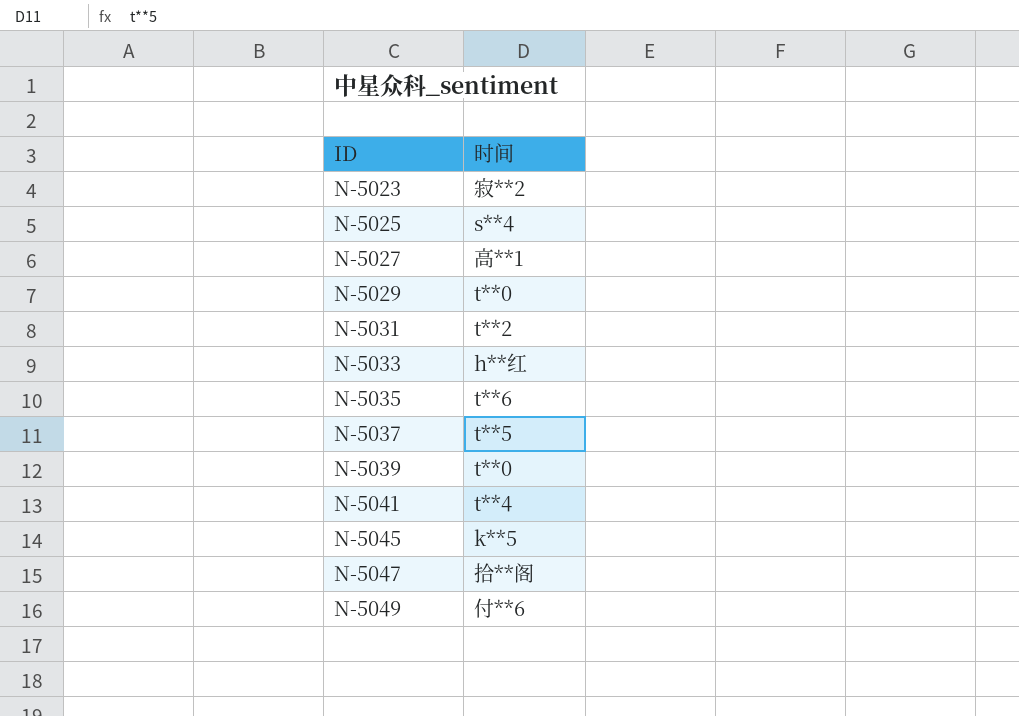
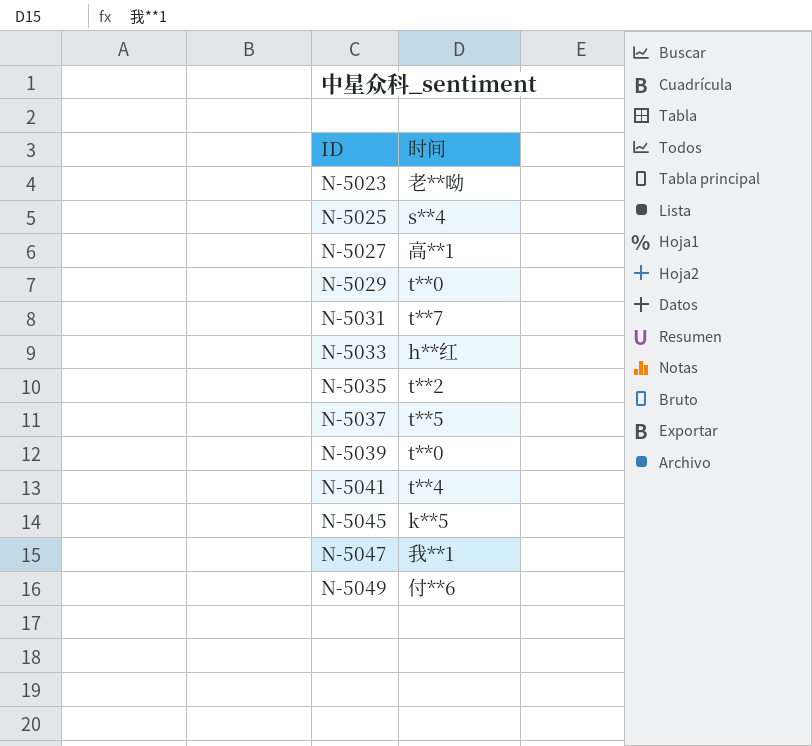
N-5023 | 时间: 寂**2 -> 老**呦
N-5031 | 时间: t**2 -> t**7
N-5035 | 时间: t**6 -> t**2
N-5047 | 时间: 拾**阁 -> 我**1

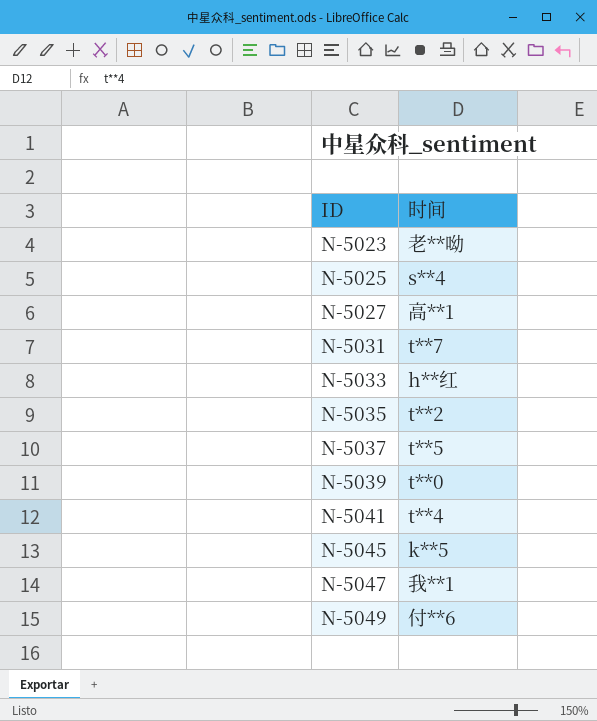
row N-5029: t**0 -> none

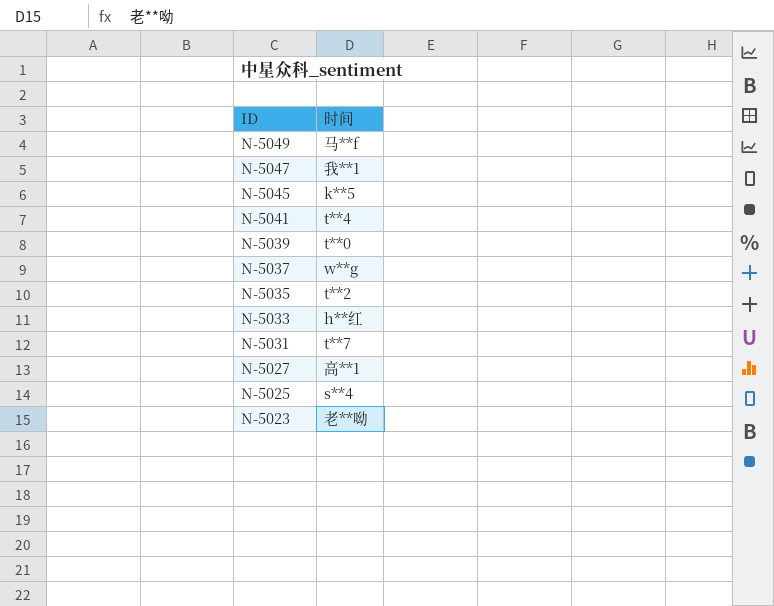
row order: ID ascending -> ID descending
N-5049 | 时间: 付**6 -> 马**f
N-5037 | 时间: t**5 -> w**g

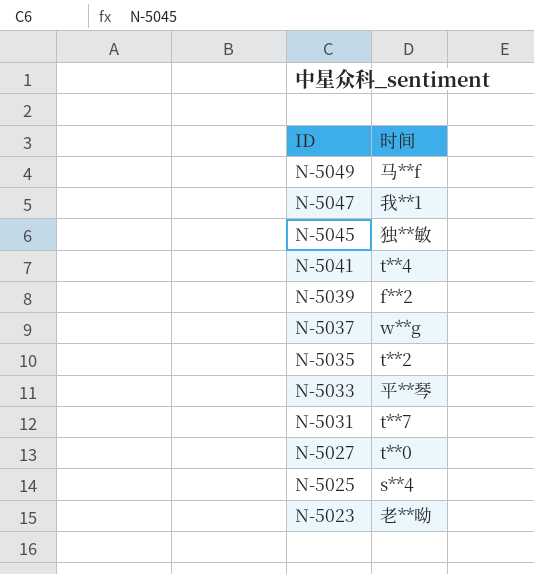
N-5045 | 时间: k**5 -> 独**敏
N-5039 | 时间: t**0 -> f**2
N-5033 | 时间: h**红 -> 平**琴
N-5027 | 时间: 高**1 -> t**0

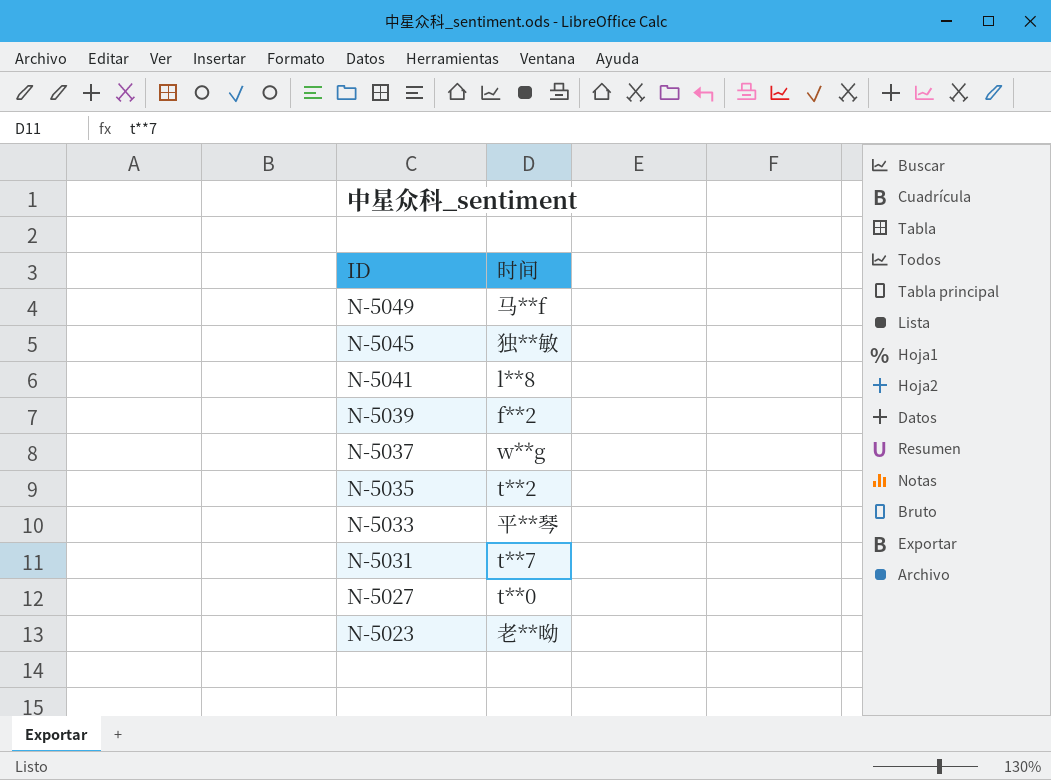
row N-5047: 我**1 -> none
row N-5025: s**4 -> none
N-5041 | 时间: t**4 -> l**8

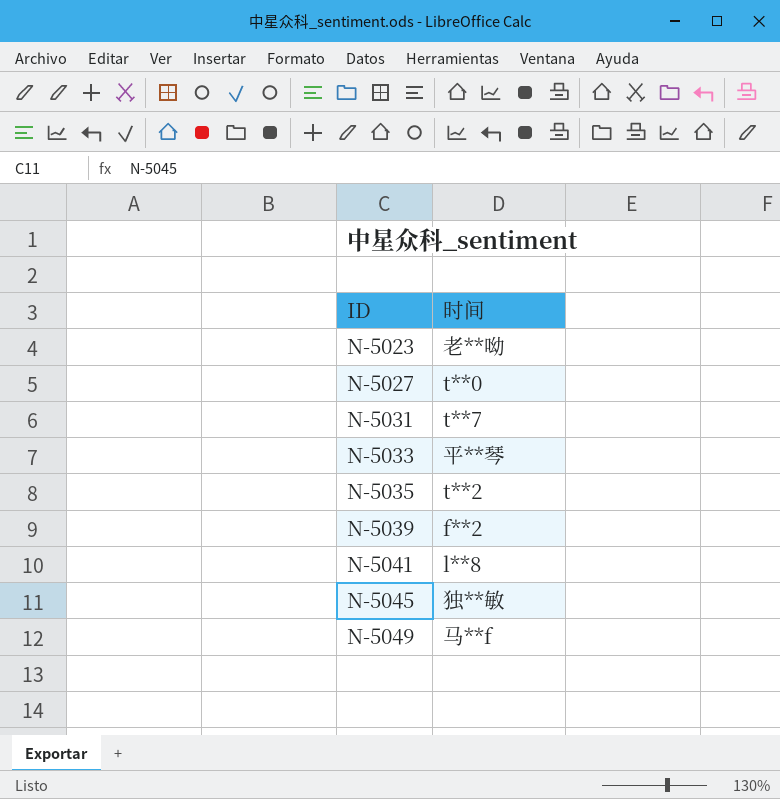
row order: ID descending -> ID ascending
row N-5037: w**g -> none

